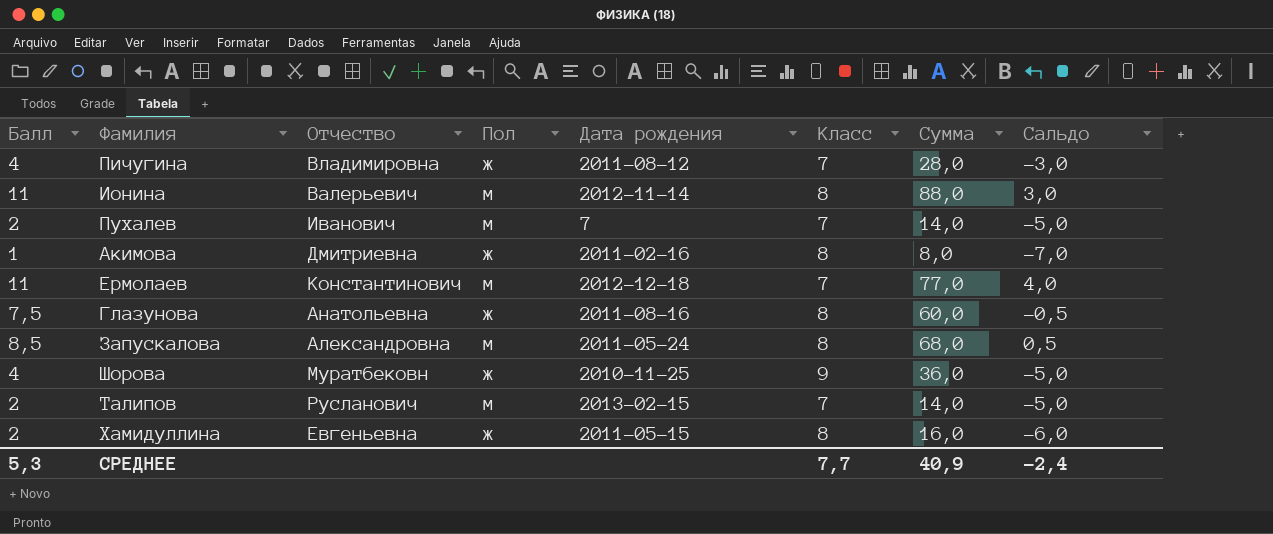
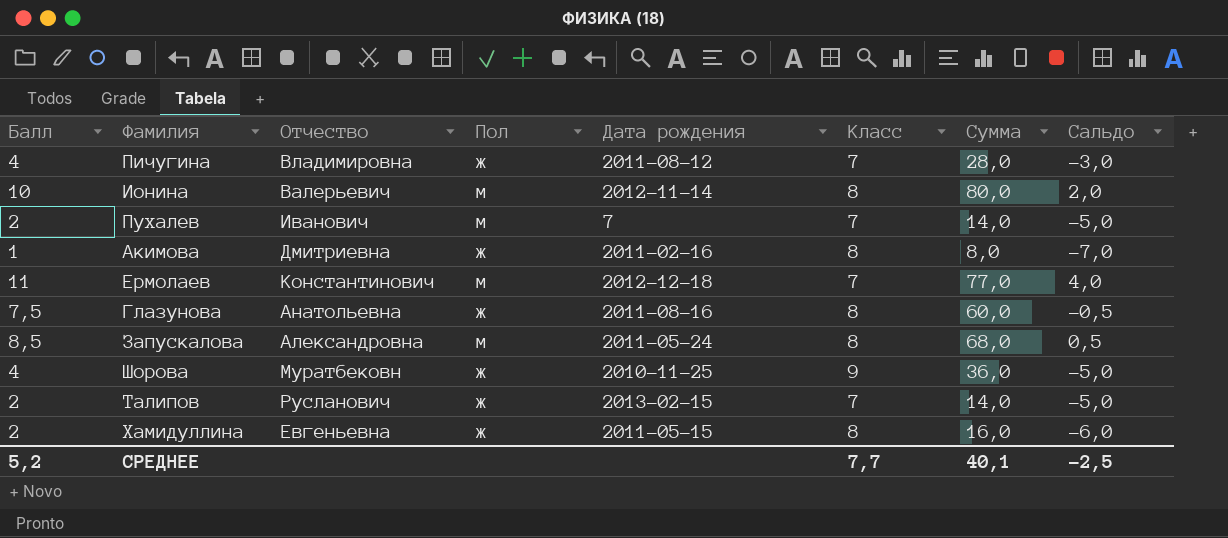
Ионина | Балл: 11 -> 10
Ионина | Сумма: 88,0 -> 80,0
Ионина | Сальдо: 3,0 -> 2,0
Талипов | Пол: м -> ж
СРЕДНЕЕ | Балл: 5,3 -> 5,2
СРЕДНЕЕ | Сумма: 40,9 -> 40,1
СРЕДНЕЕ | Сальдо: -2,4 -> -2,5

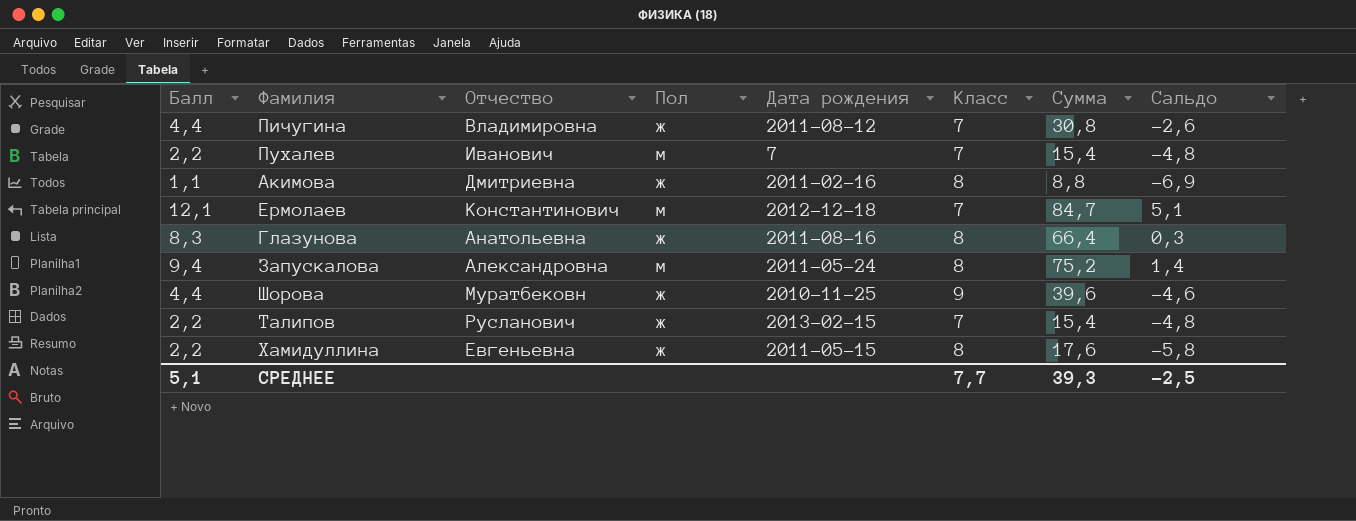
row Ионина: 10 | Валерьевич | м | 2012-11-14 | 8 | 80,0 | 2,0 -> none
Пичугина | Балл: 4 -> 4,4
Пичугина | Сумма: 28,0 -> 30,8
Пичугина | Сальдо: -3,0 -> -2,6
Пухалев | Балл: 2 -> 2,2
Пухалев | Сумма: 14,0 -> 15,4
Пухалев | Сальдо: -5,0 -> -4,8
Акимова | Балл: 1 -> 1,1
Акимова | Сумма: 8,0 -> 8,8
Акимова | Сальдо: -7,0 -> -6,9
Ермолаев | Балл: 11 -> 12,1
Ермолаев | Сумма: 77,0 -> 84,7
Ермолаев | Сальдо: 4,0 -> 5,1
Глазунова | Балл: 7,5 -> 8,3
Глазунова | Сумма: 60,0 -> 66,4
Глазунова | Сальдо: -0,5 -> 0,3
Запускалова | Балл: 8,5 -> 9,4
Запускалова | Сумма: 68,0 -> 75,2
Запускалова | Сальдо: 0,5 -> 1,4
Шорова | Балл: 4 -> 4,4
Шорова | Сумма: 36,0 -> 39,6
Шорова | Сальдо: -5,0 -> -4,6
Талипов | Балл: 2 -> 2,2
Талипов | Сумма: 14,0 -> 15,4
Талипов | Сальдо: -5,0 -> -4,8
Хамидуллина | Балл: 2 -> 2,2
Хамидуллина | Сумма: 16,0 -> 17,6
Хамидуллина | Сальдо: -6,0 -> -5,8
СРЕДНЕЕ | Балл: 5,2 -> 5,1
СРЕДНЕЕ | Сумма: 40,1 -> 39,3

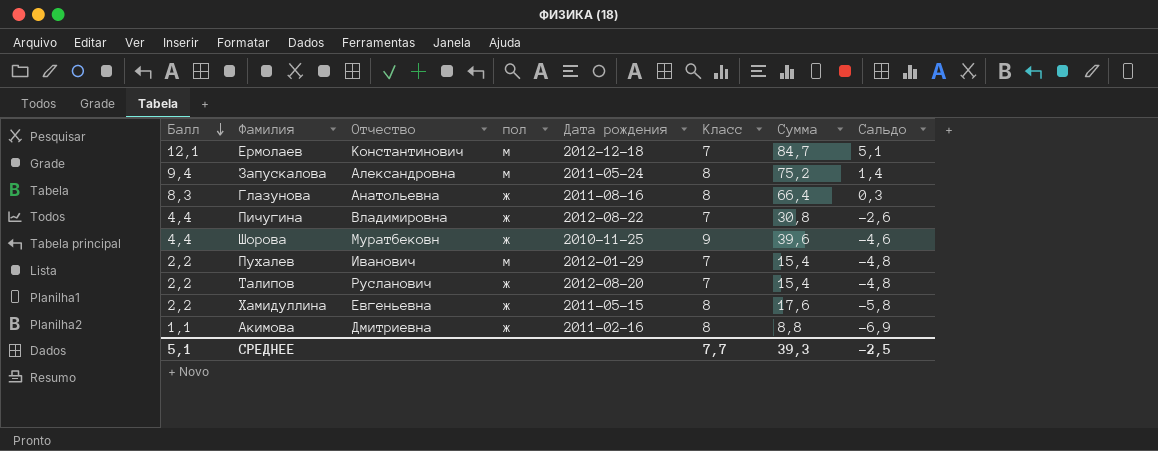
row order: none -> Балл descending
column name: Пол -> пол
Пичугина | Дата рождения: 2011-08-12 -> 2012-08-22
Пухалев | Дата рождения: 7 -> 2012-01-29
Талипов | Дата рождения: 2013-02-15 -> 2012-08-20

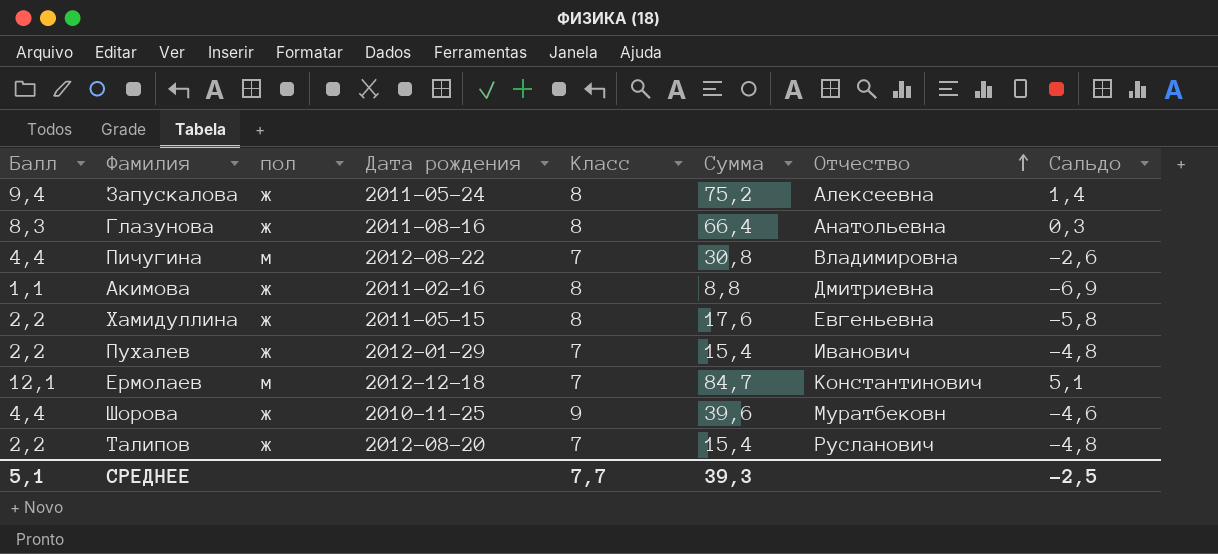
row order: Балл descending -> Отчество ascending
column Отчество | position: 3 -> 7
Запускалова | пол: м -> ж
Запускалова | Отчество: Александровна -> Алексеевна
Пичугина | пол: ж -> м
Пухалев | пол: м -> ж

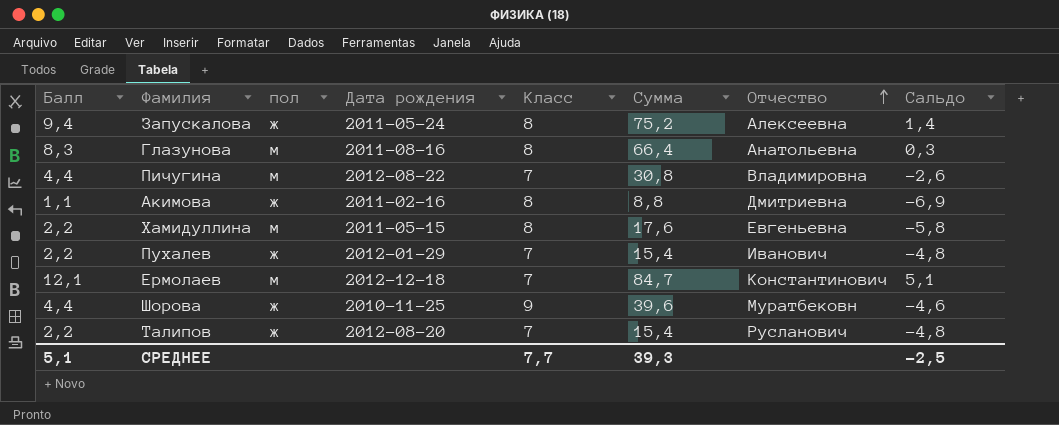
Глазунова | пол: ж -> м
Хамидуллина | пол: ж -> м

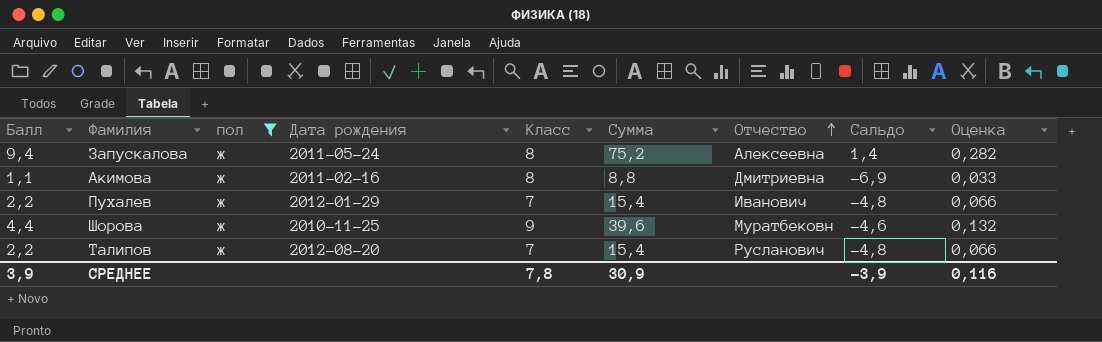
filter: none -> пол = ж
column Оценка | formula: none -> [Балл] * 0,03
СРЕДНЕЕ | Балл: 5,1 -> 3,9
СРЕДНЕЕ | Класс: 7,7 -> 7,8
СРЕДНЕЕ | Сумма: 39,3 -> 30,9
СРЕДНЕЕ | Сальдо: -2,5 -> -3,9

